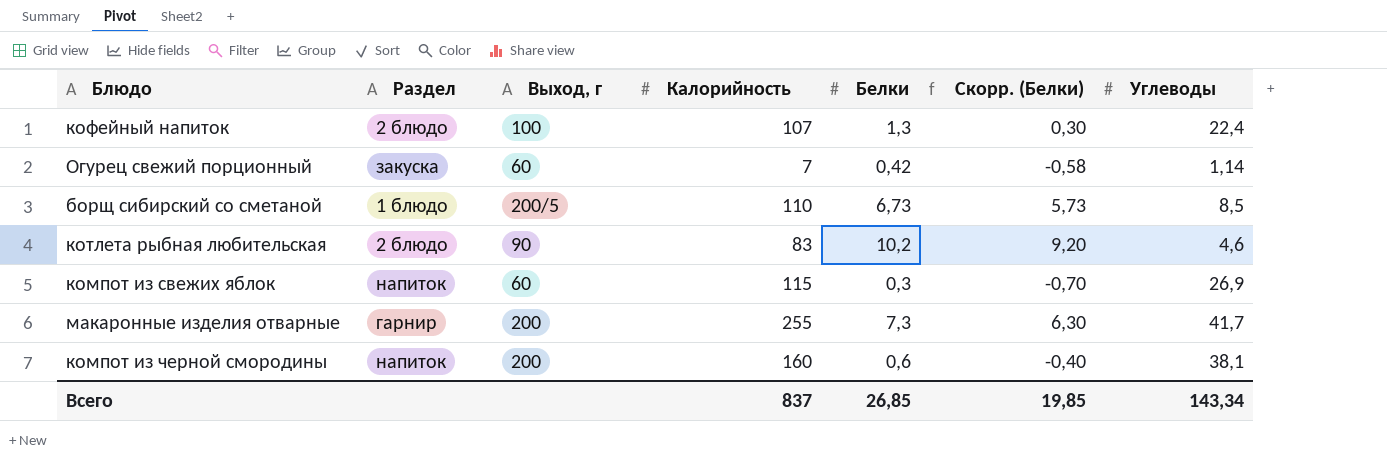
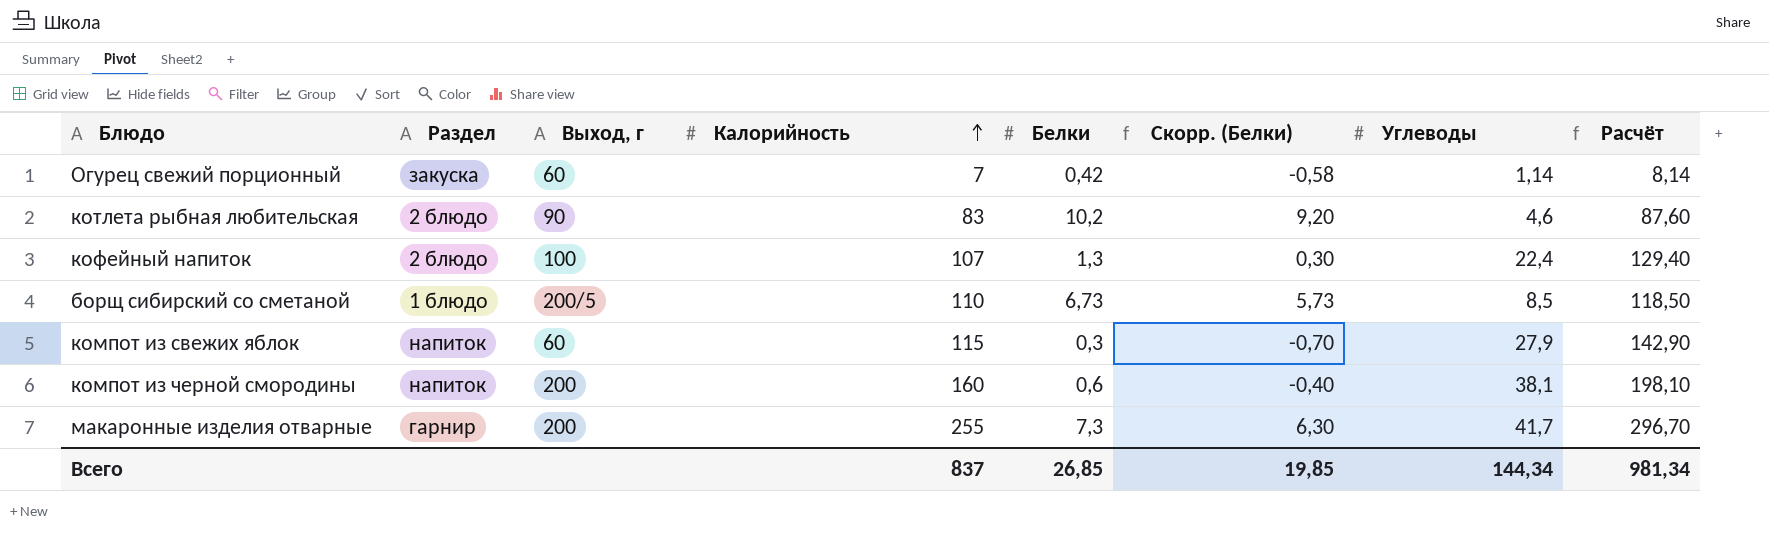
row order: none -> Калорийность ascending
column Расчёт | formula: none -> [Калорийность] + [Углеводы]
компот из свежих яблок | Углеводы: 26,9 -> 27,9
Всего | Углеводы: 143,34 -> 144,34

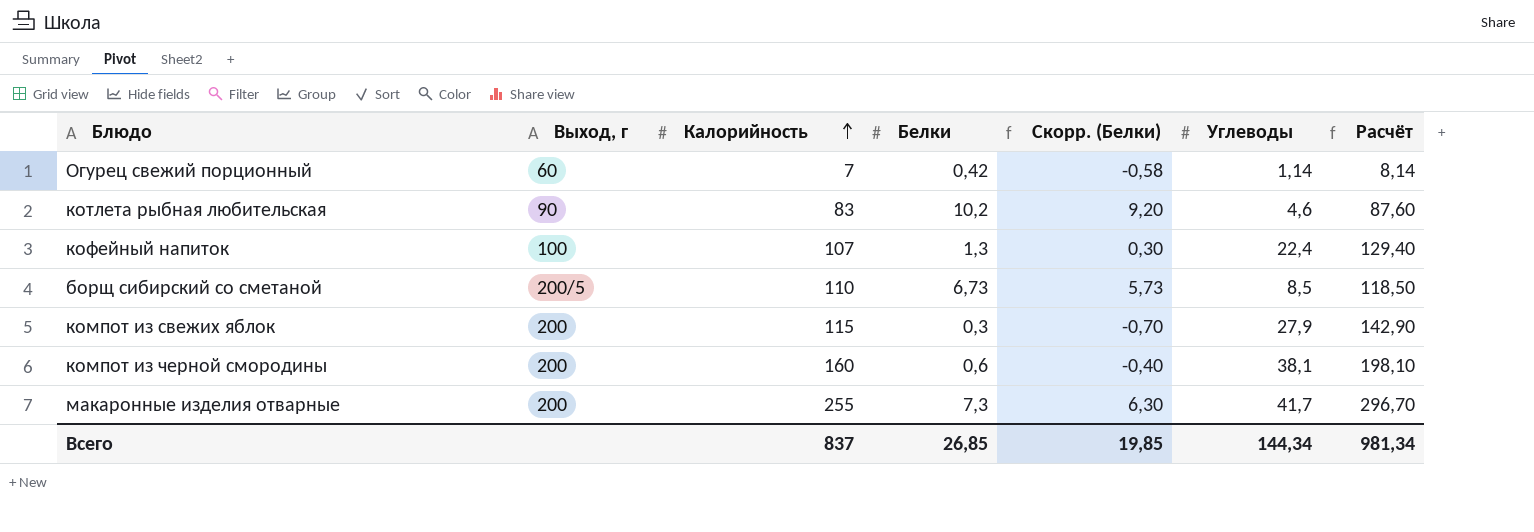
column Раздел | position: 2 -> none
компот из свежих яблок | Выход, г: 60 -> 200

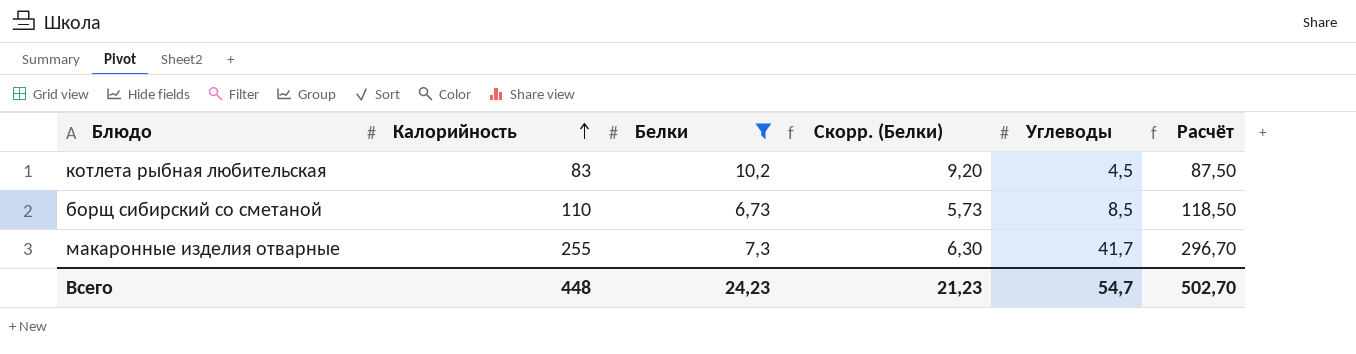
filter: none -> Белки >= 6,73
column Выход, г | position: 2 -> none
котлета рыбная любительская | Углеводы: 4,6 -> 4,5
котлета рыбная любительская | Расчёт: 87,60 -> 87,50
Всего | Калорийность: 837 -> 448
Всего | Белки: 26,85 -> 24,23
Всего | Скорр. (Белки): 19,85 -> 21,23
Всего | Углеводы: 144,34 -> 54,7
Всего | Расчёт: 981,34 -> 502,70

